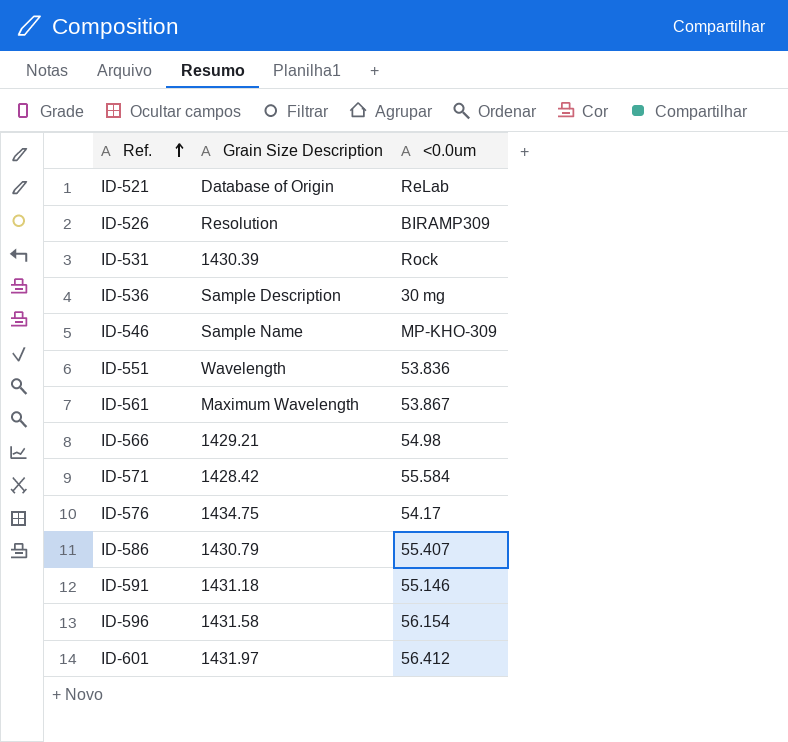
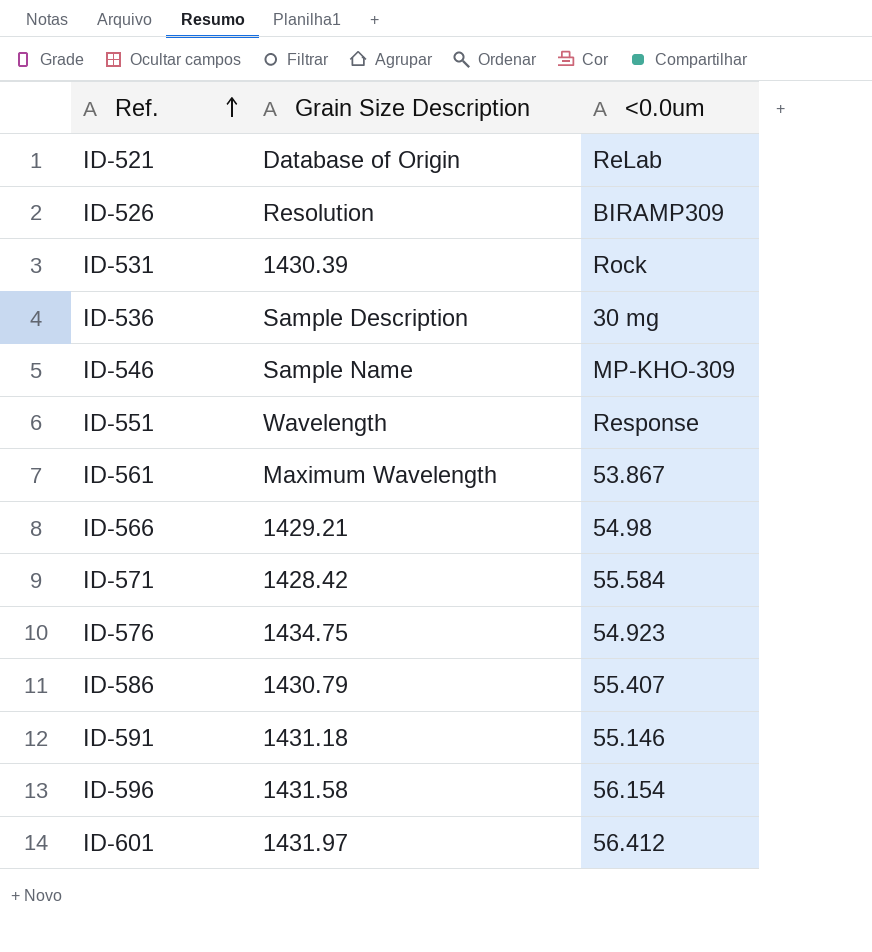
ID-551 | <0.0um: 53.836 -> Response
ID-576 | <0.0um: 54.17 -> 54.923

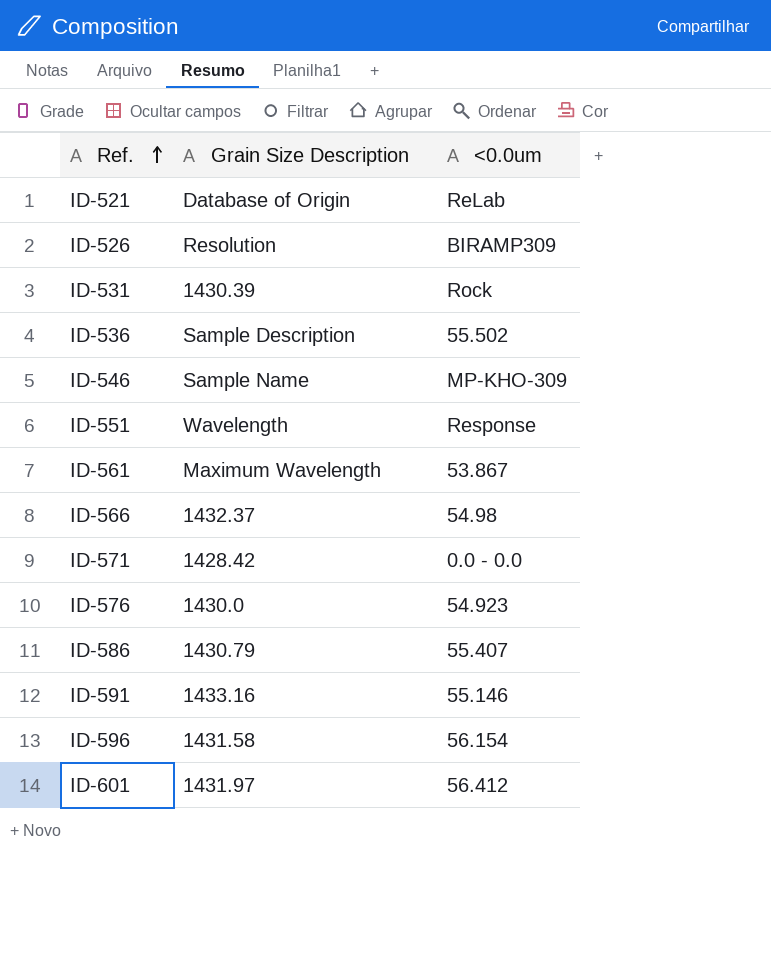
ID-536 | <0.0um: 30 mg -> 55.502
ID-566 | Grain Size Description: 1429.21 -> 1432.37
ID-571 | <0.0um: 55.584 -> 0.0 - 0.0
ID-576 | Grain Size Description: 1434.75 -> 1430.0
ID-591 | Grain Size Description: 1431.18 -> 1433.16

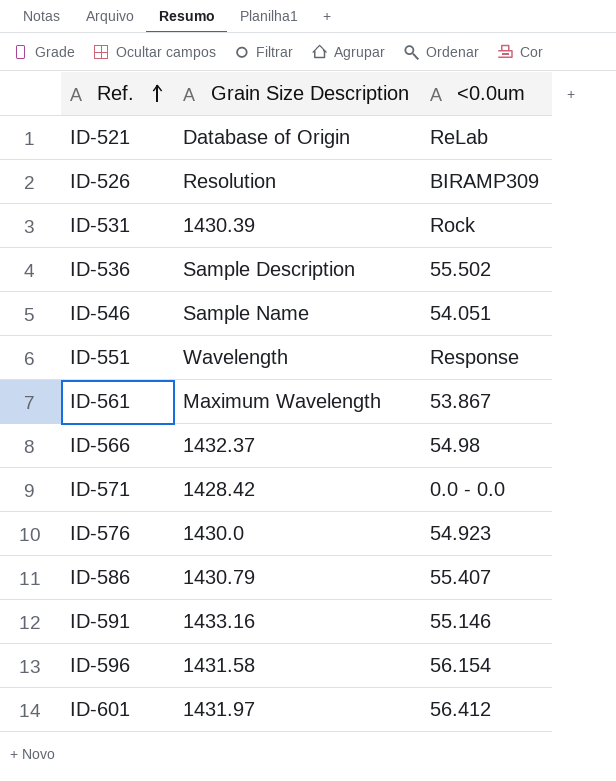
ID-546 | <0.0um: MP-KHO-309 -> 54.051

